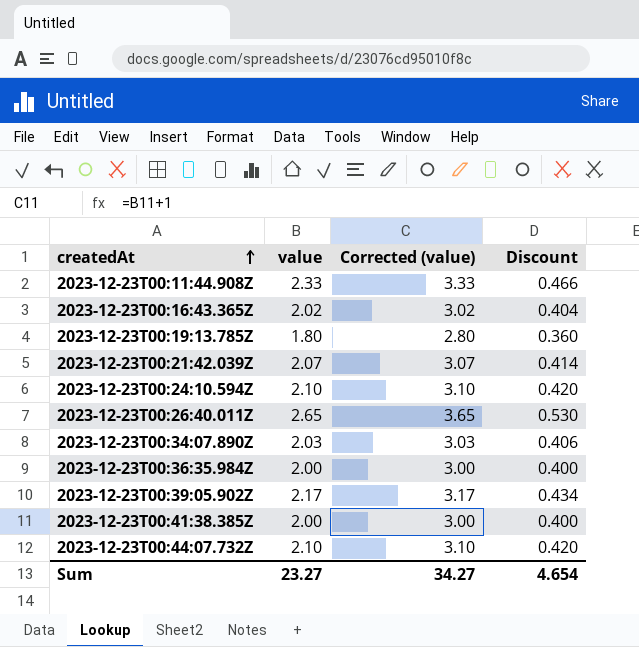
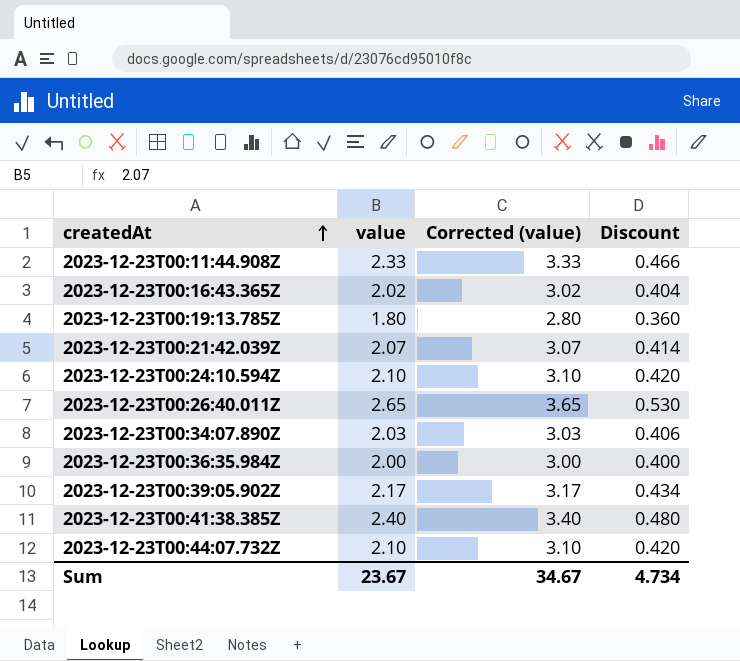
2023-12-23T00:41:38.385Z | value: 2.00 -> 2.40
2023-12-23T00:41:38.385Z | Corrected (value): 3.00 -> 3.40
2023-12-23T00:41:38.385Z | Discount: 0.400 -> 0.480
Sum | value: 23.27 -> 23.67
Sum | Corrected (value): 34.27 -> 34.67
Sum | Discount: 4.654 -> 4.734

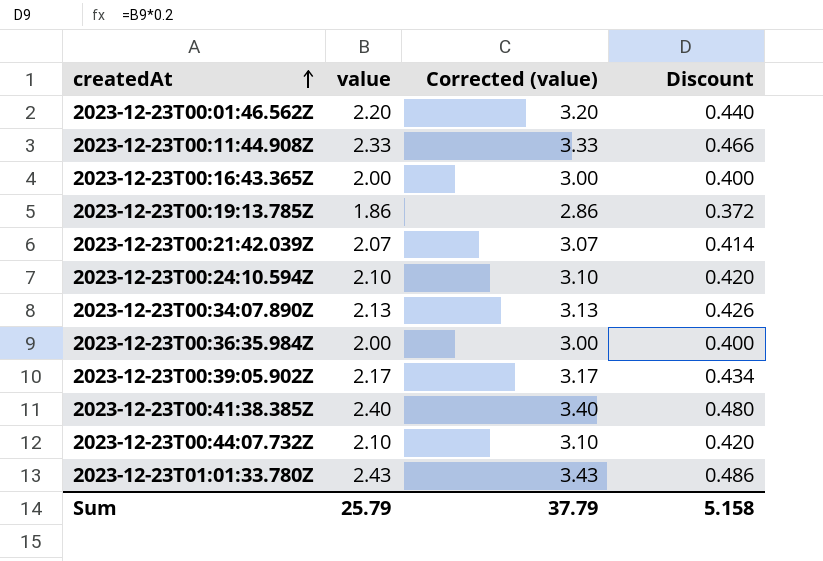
row 2023-12-23T00:26:40.011Z: 2.65 | 3.65 | 0.530 -> none
row 2023-12-23T00:01:46.562Z: none -> 2.20 | 3.20 | 0.440
2023-12-23T00:16:43.365Z | value: 2.02 -> 2.00
2023-12-23T00:16:43.365Z | Corrected (value): 3.02 -> 3.00
2023-12-23T00:16:43.365Z | Discount: 0.404 -> 0.400
2023-12-23T00:19:13.785Z | value: 1.80 -> 1.86
2023-12-23T00:19:13.785Z | Corrected (value): 2.80 -> 2.86
2023-12-23T00:19:13.785Z | Discount: 0.360 -> 0.372
2023-12-23T00:34:07.890Z | value: 2.03 -> 2.13
2023-12-23T00:34:07.890Z | Corrected (value): 3.03 -> 3.13
2023-12-23T00:34:07.890Z | Discount: 0.406 -> 0.426
row 2023-12-23T01:01:33.780Z: none -> 2.43 | 3.43 | 0.486
Sum | value: 23.67 -> 25.79
Sum | Corrected (value): 34.67 -> 37.79
Sum | Discount: 4.734 -> 5.158

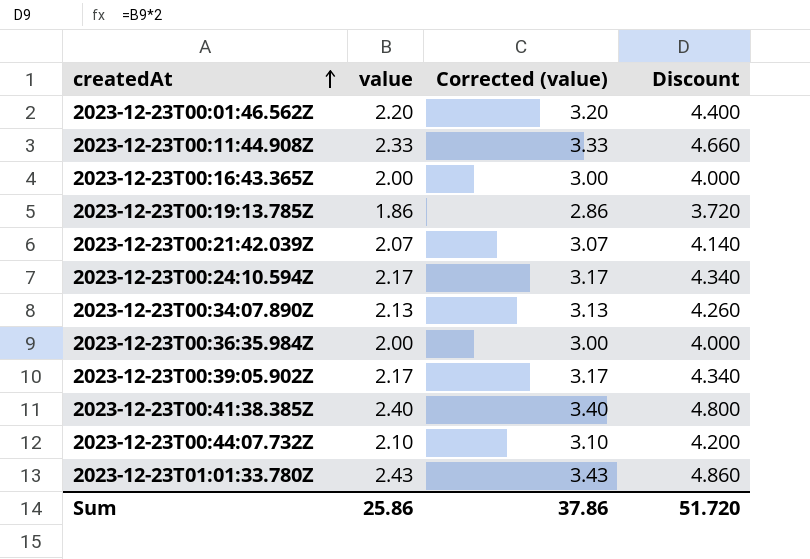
column Discount | formula: [value] * 0.2 -> [value] * 2
2023-12-23T00:24:10.594Z | value: 2.10 -> 2.17
2023-12-23T00:24:10.594Z | Corrected (value): 3.10 -> 3.17
Sum | value: 25.79 -> 25.86
Sum | Corrected (value): 37.79 -> 37.86
Sum | Discount: 5.158 -> 51.720

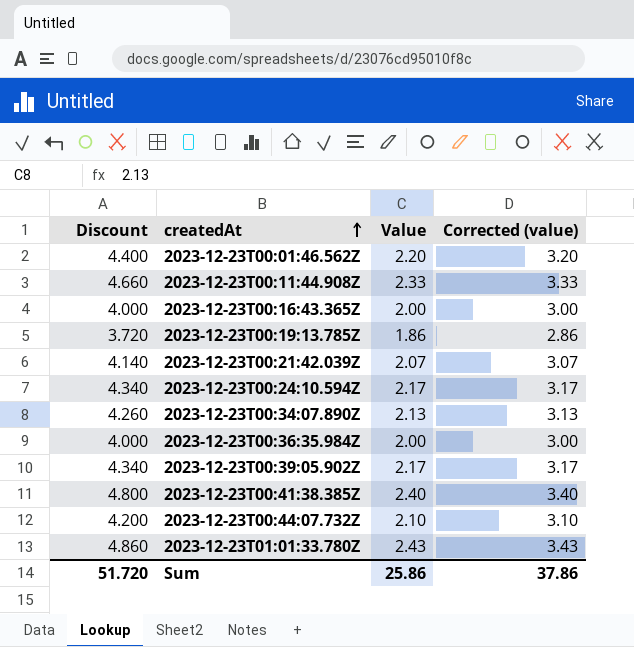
column Discount | position: 4 -> 1
column name: value -> Value

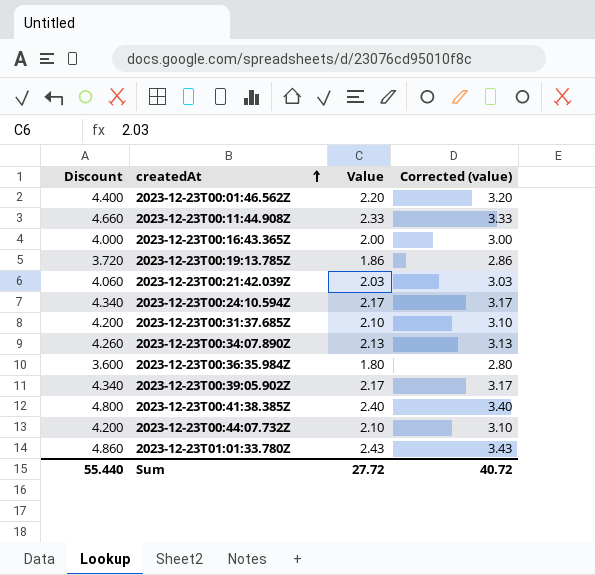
2023-12-23T00:21:42.039Z | Discount: 4.140 -> 4.060
2023-12-23T00:21:42.039Z | Value: 2.07 -> 2.03
2023-12-23T00:21:42.039Z | Corrected (value): 3.07 -> 3.03
row 2023-12-23T00:31:37.685Z: none -> 4.200 | 2.10 | 3.10
2023-12-23T00:36:35.984Z | Discount: 4.000 -> 3.600
2023-12-23T00:36:35.984Z | Value: 2.00 -> 1.80
2023-12-23T00:36:35.984Z | Corrected (value): 3.00 -> 2.80
Sum | Discount: 51.720 -> 55.440
Sum | Value: 25.86 -> 27.72
Sum | Corrected (value): 37.86 -> 40.72

